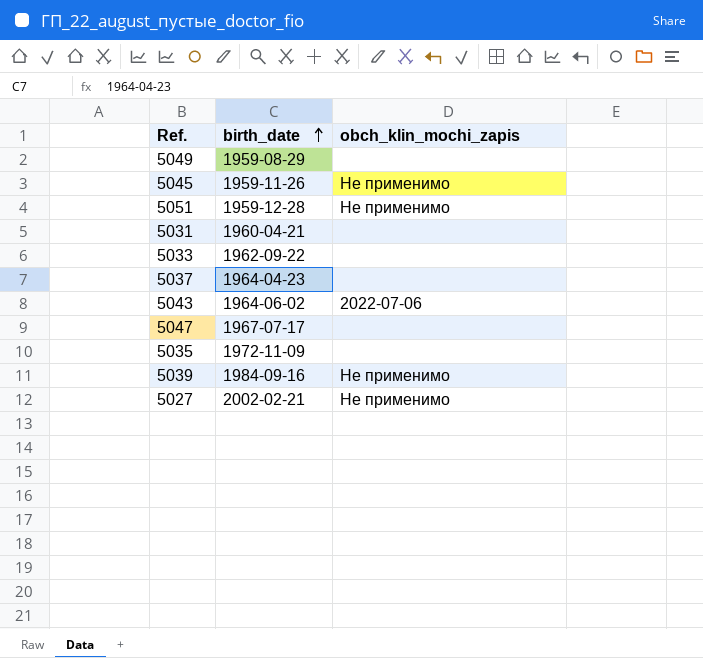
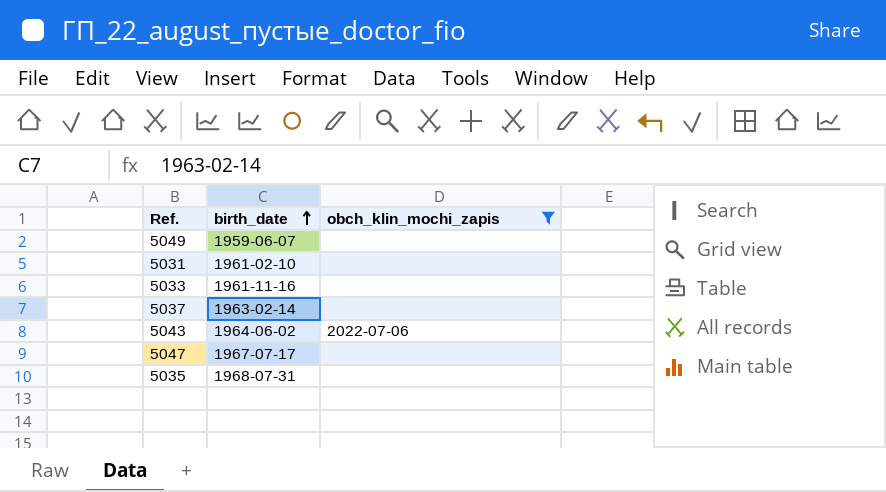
filter: none -> obch_klin_mochi_zapis != Не применимо
5049 | birth_date: 1959-08-29 -> 1959-06-07
5031 | birth_date: 1960-04-21 -> 1961-02-10
5033 | birth_date: 1962-09-22 -> 1961-11-16
5037 | birth_date: 1964-04-23 -> 1963-02-14
5035 | birth_date: 1972-11-09 -> 1968-07-31

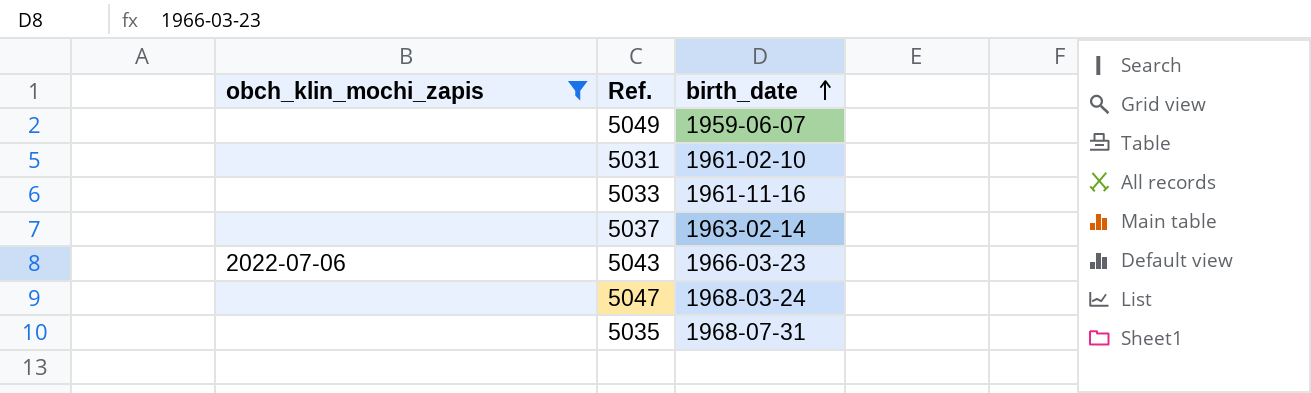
column obch_klin_mochi_zapis | position: 3 -> 1
5043 | birth_date: 1964-06-02 -> 1966-03-23
5047 | birth_date: 1967-07-17 -> 1968-03-24

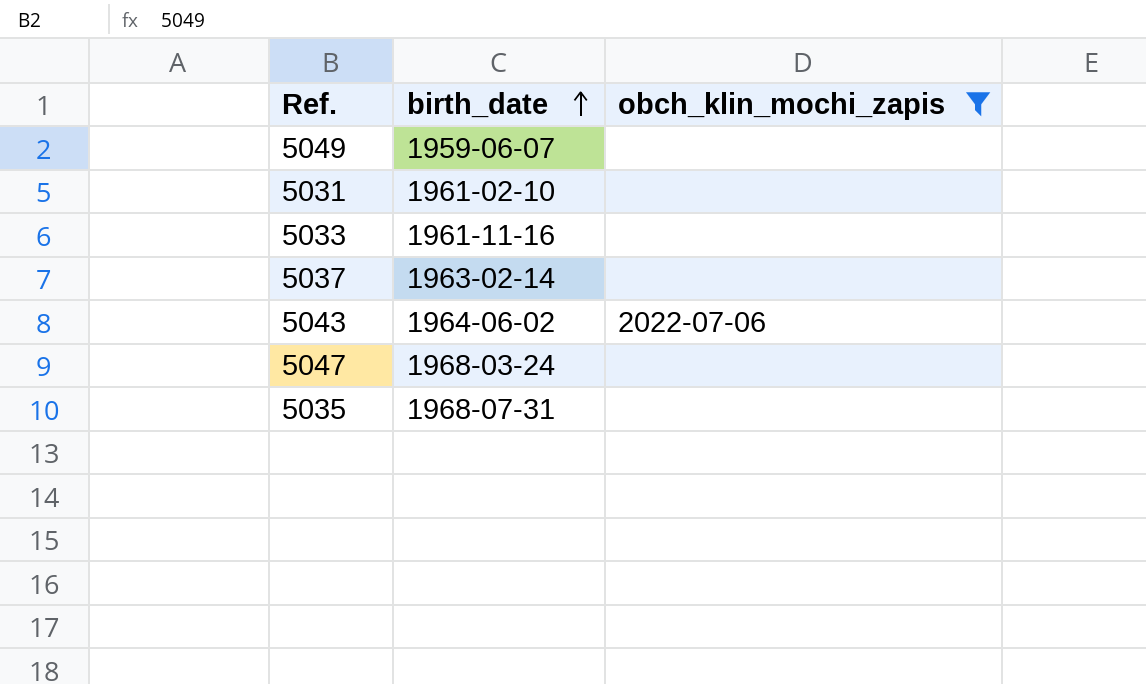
column obch_klin_mochi_zapis | position: 1 -> 3
5043 | birth_date: 1966-03-23 -> 1964-06-02

